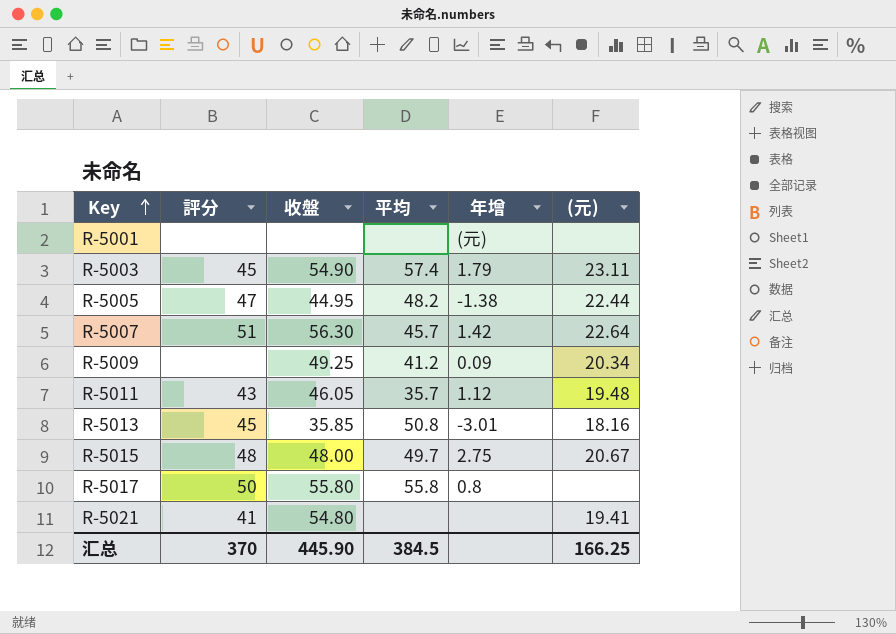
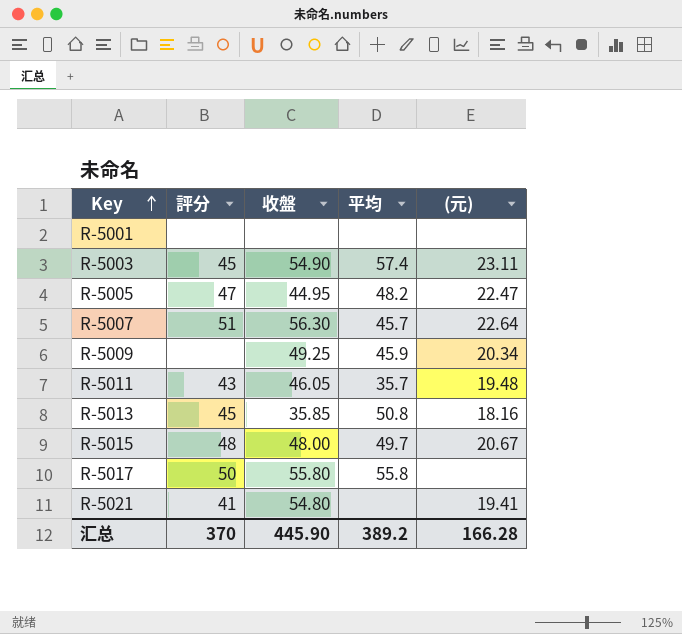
column 年增 | position: 5 -> none
R-5005 | (元): 22.44 -> 22.47
R-5009 | 平均: 41.2 -> 45.9
汇总 | 平均: 384.5 -> 389.2
汇总 | (元): 166.25 -> 166.28

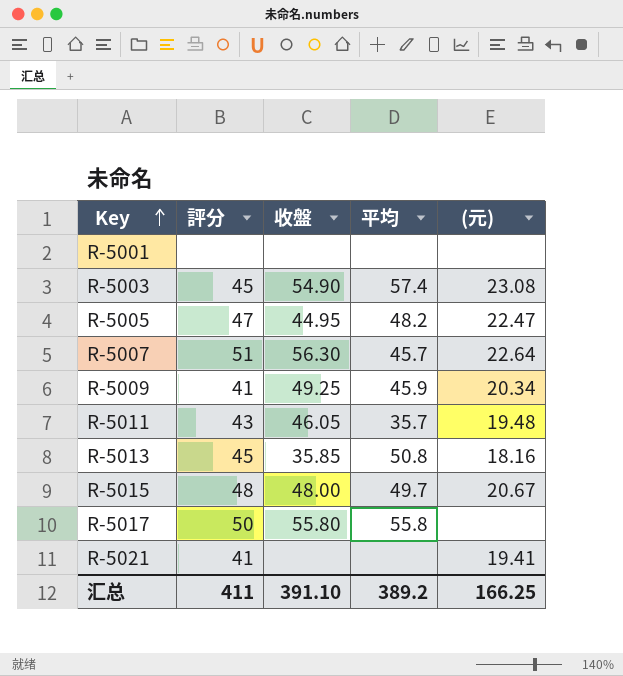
R-5003 | (元): 23.11 -> 23.08
R-5009 | 評分: none -> 41
R-5021 | 收盤: 54.80 -> none
汇总 | 評分: 370 -> 411
汇总 | 收盤: 445.90 -> 391.10
汇总 | (元): 166.28 -> 166.25

